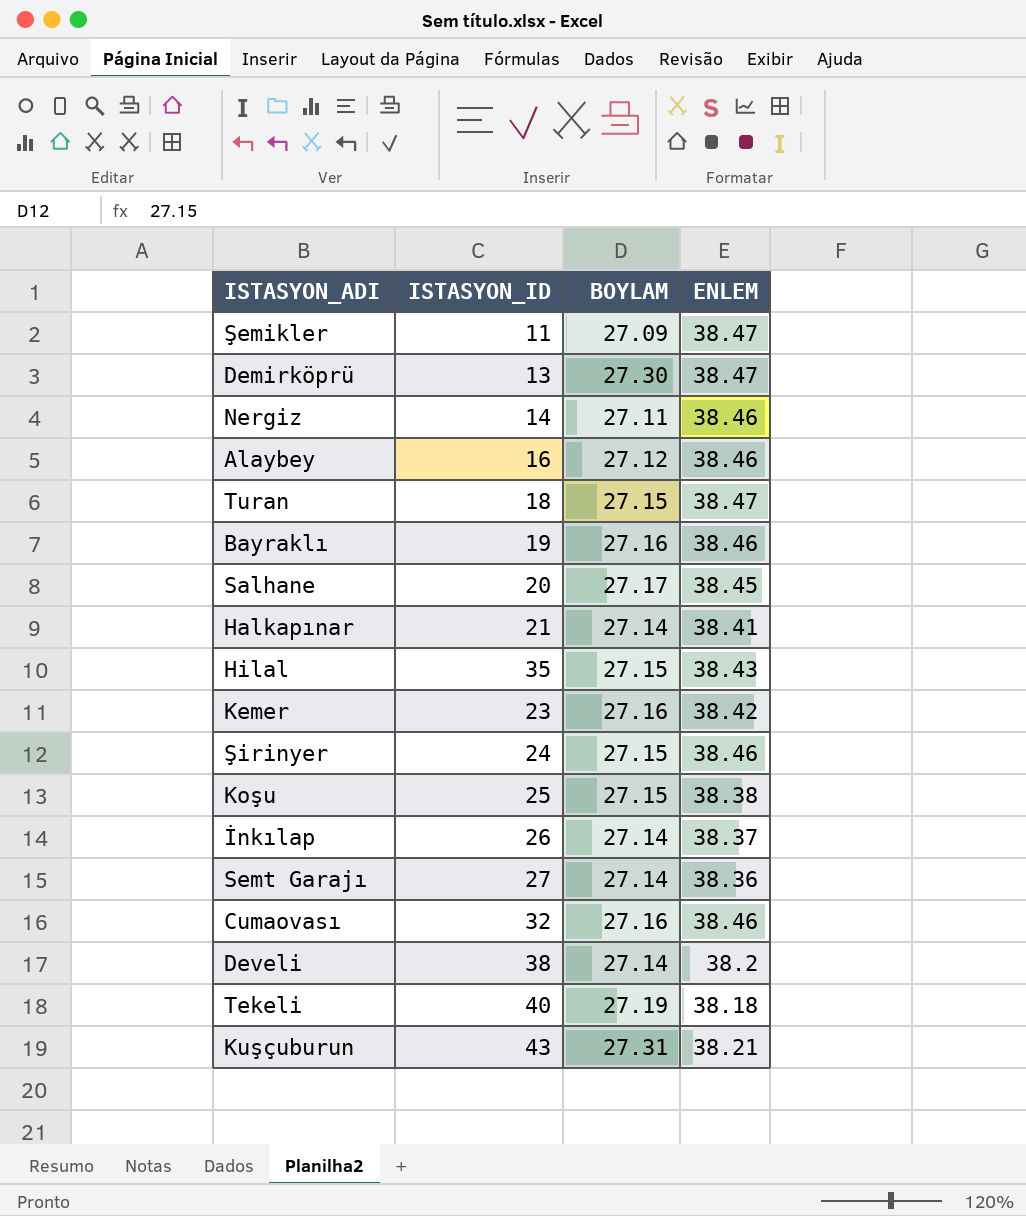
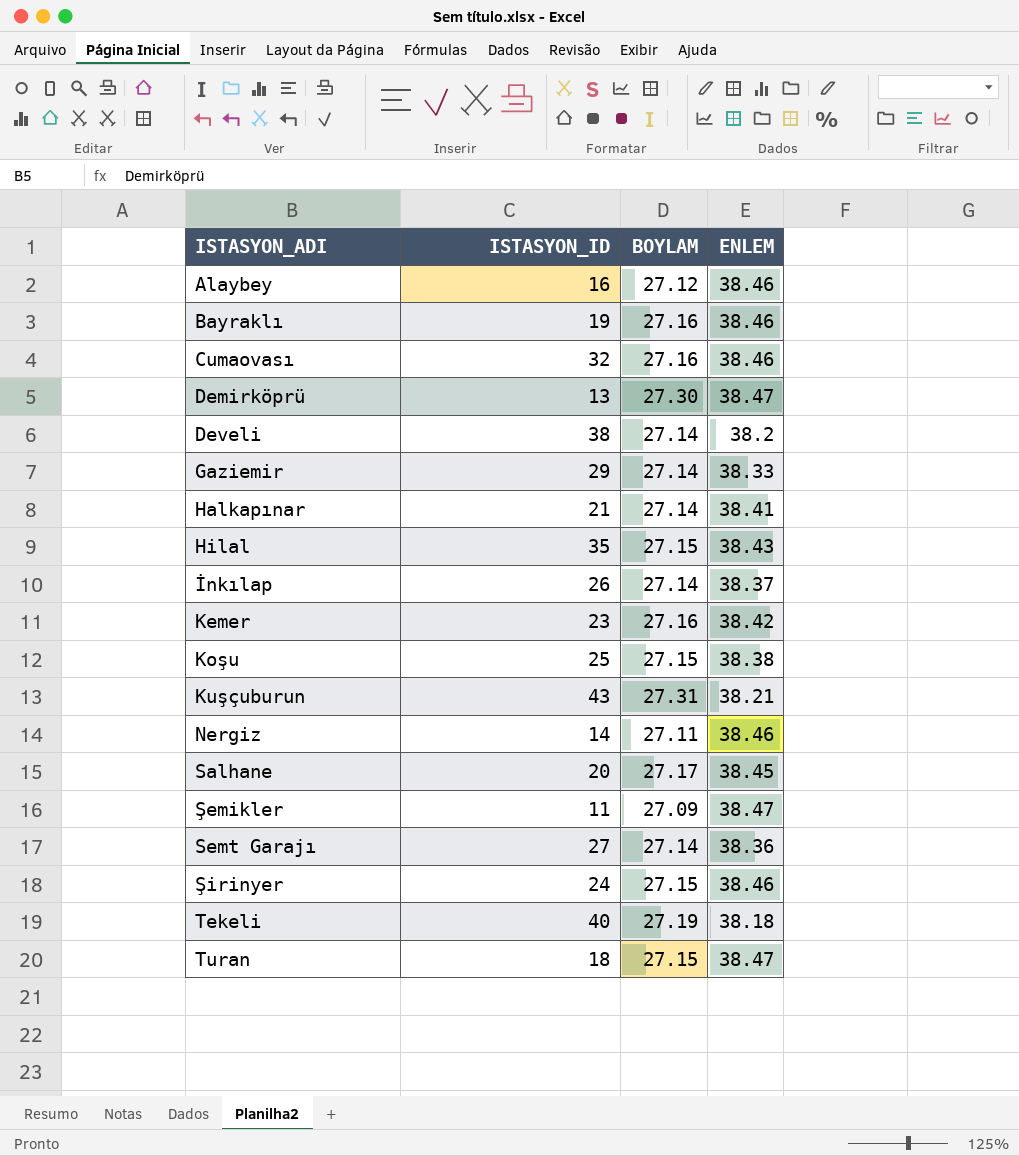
row order: none -> ISTASYON_ADI ascending
row Gaziemir: none -> 29 | 27.14 | 38.33

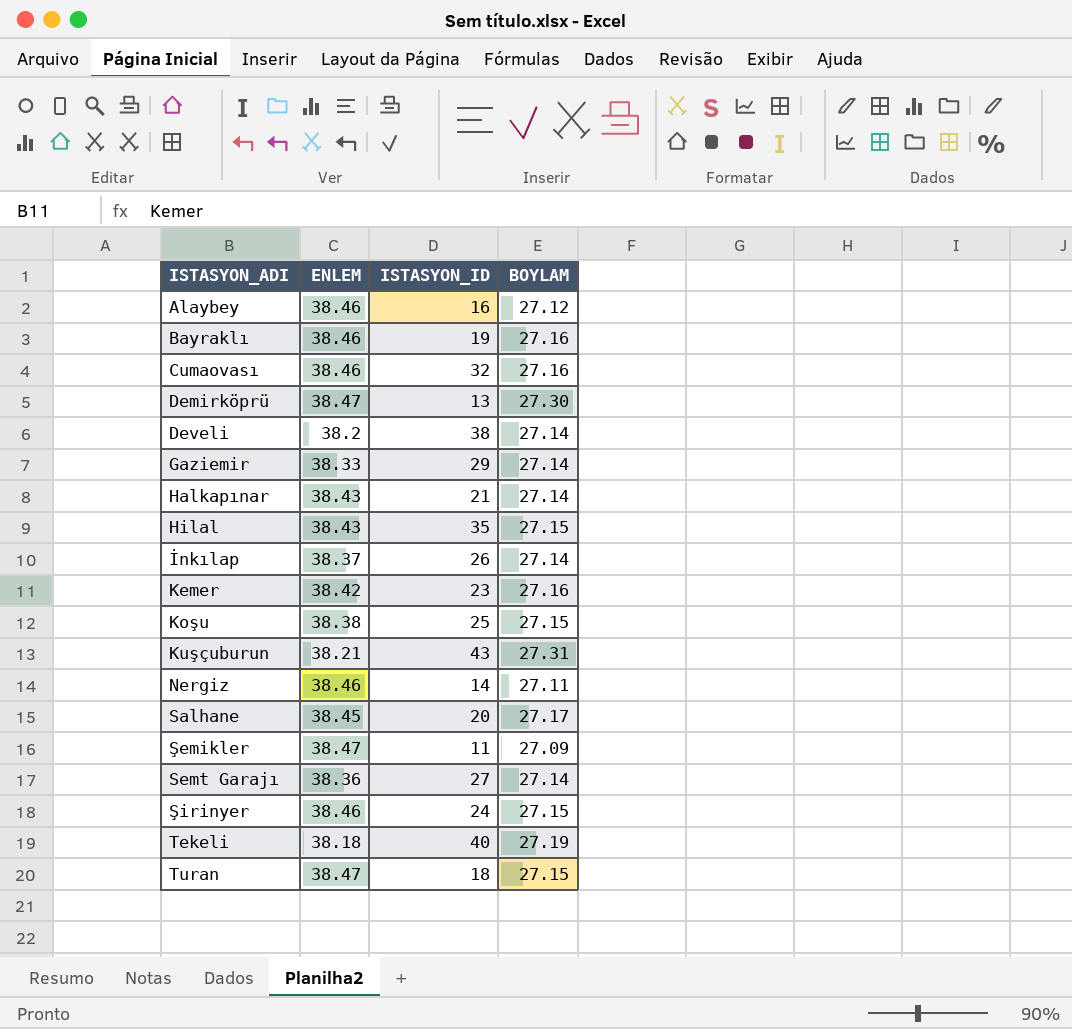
column ENLEM | position: 4 -> 2
Halkapınar | ENLEM: 38.41 -> 38.43

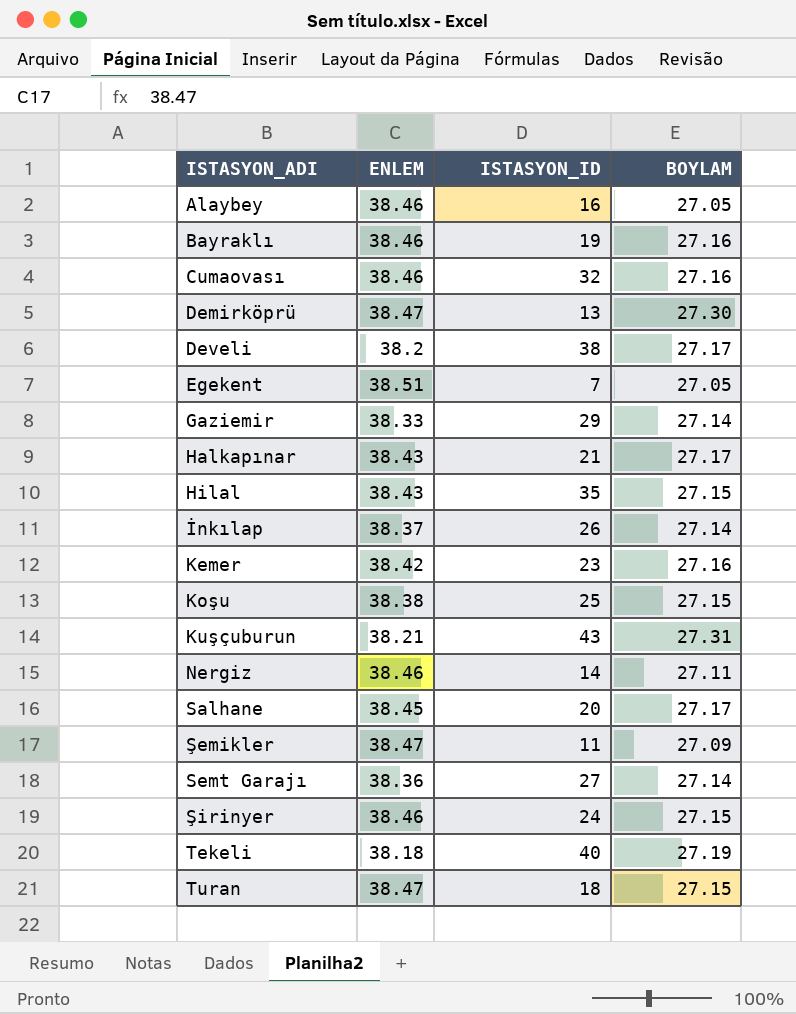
Alaybey | BOYLAM: 27.12 -> 27.05
Develi | BOYLAM: 27.14 -> 27.17
row Egekent: none -> 38.51 | 7 | 27.05
Halkapınar | BOYLAM: 27.14 -> 27.17

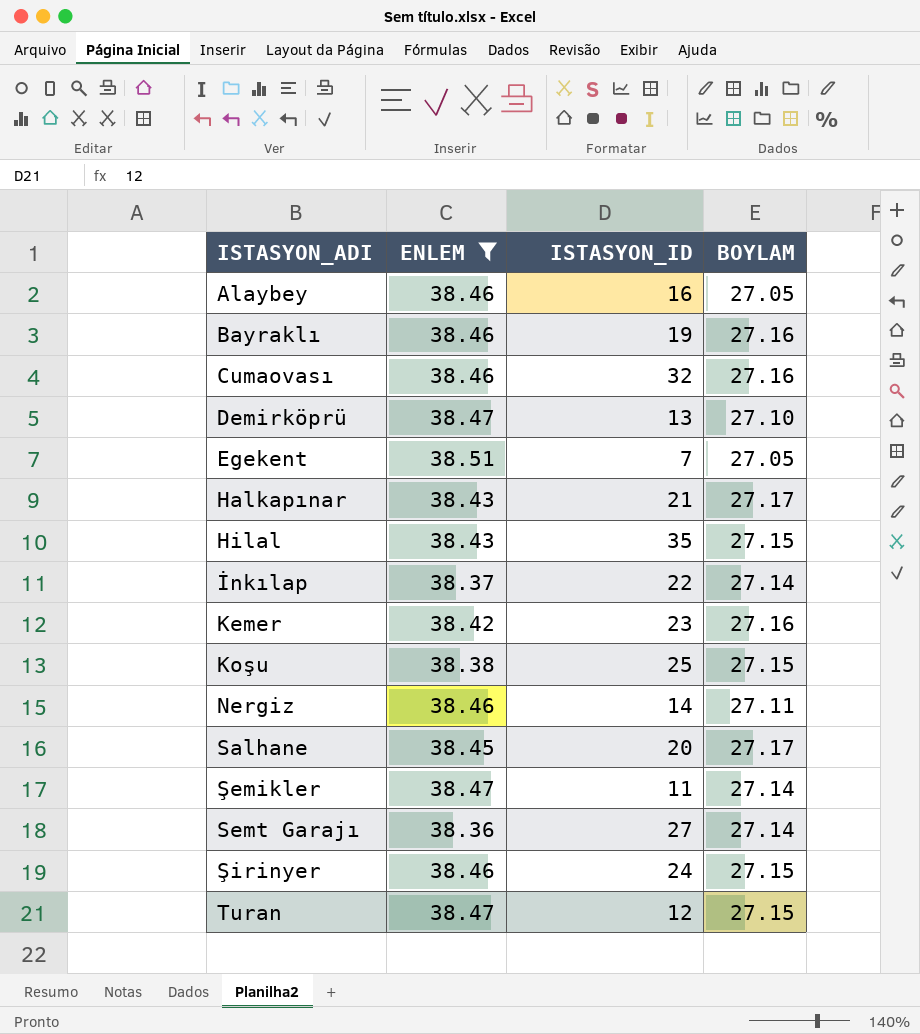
filter: none -> ENLEM >= 38.36
Demirköprü | BOYLAM: 27.30 -> 27.10
İnkılap | ISTASYON_ID: 26 -> 22
Şemikler | BOYLAM: 27.09 -> 27.14
Turan | ISTASYON_ID: 18 -> 12

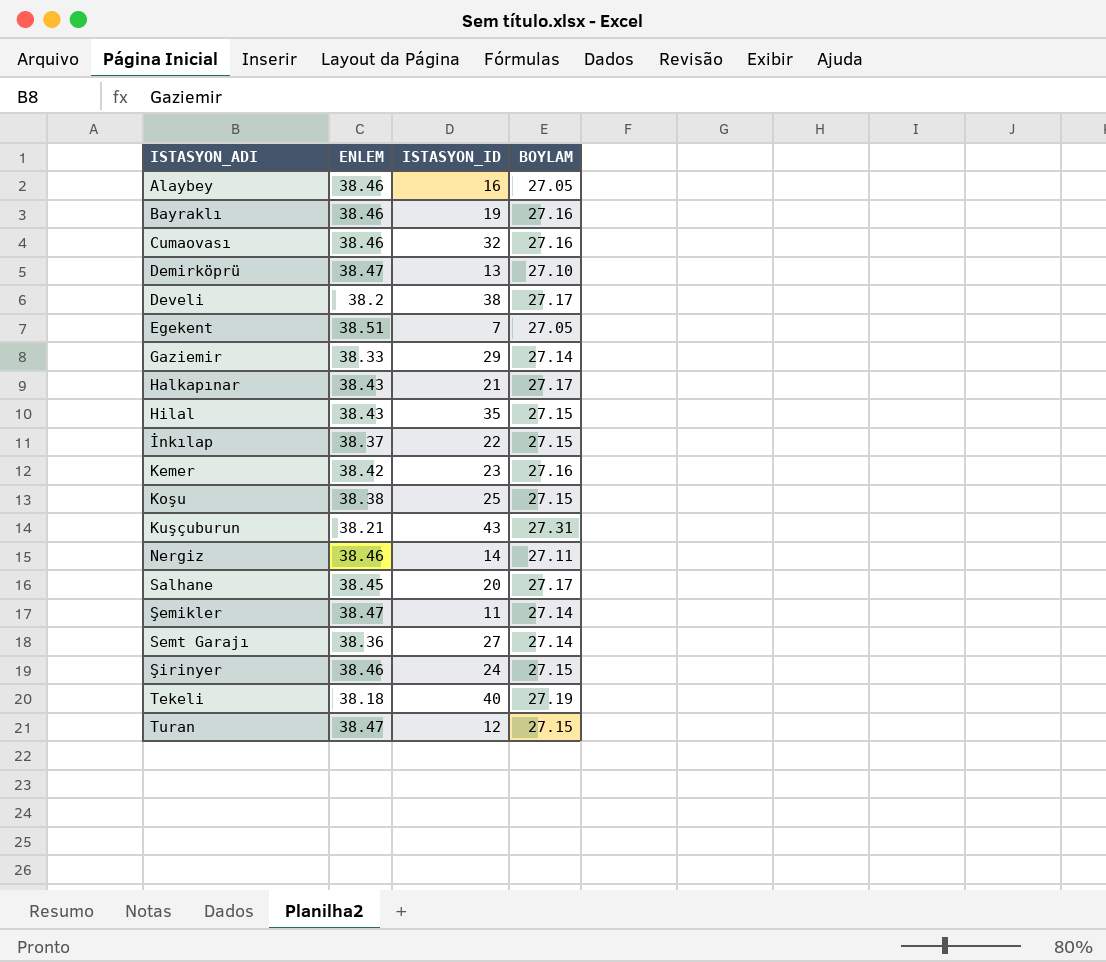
filter: ENLEM >= 38.36 -> none
İnkılap | BOYLAM: 27.14 -> 27.15

